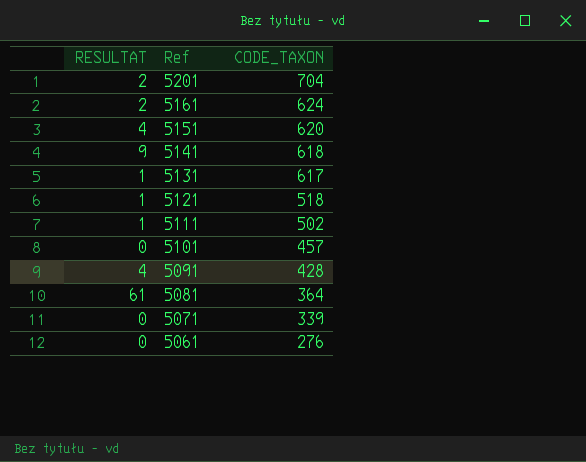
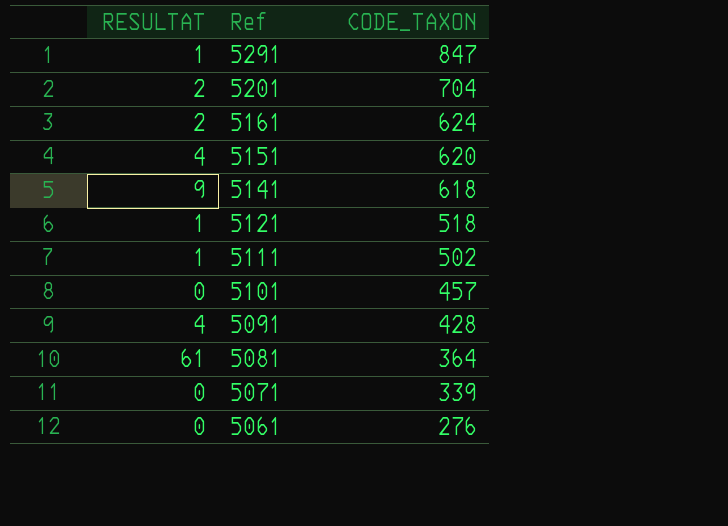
row 5131: 1 | 617 -> none
row 5291: none -> 1 | 847

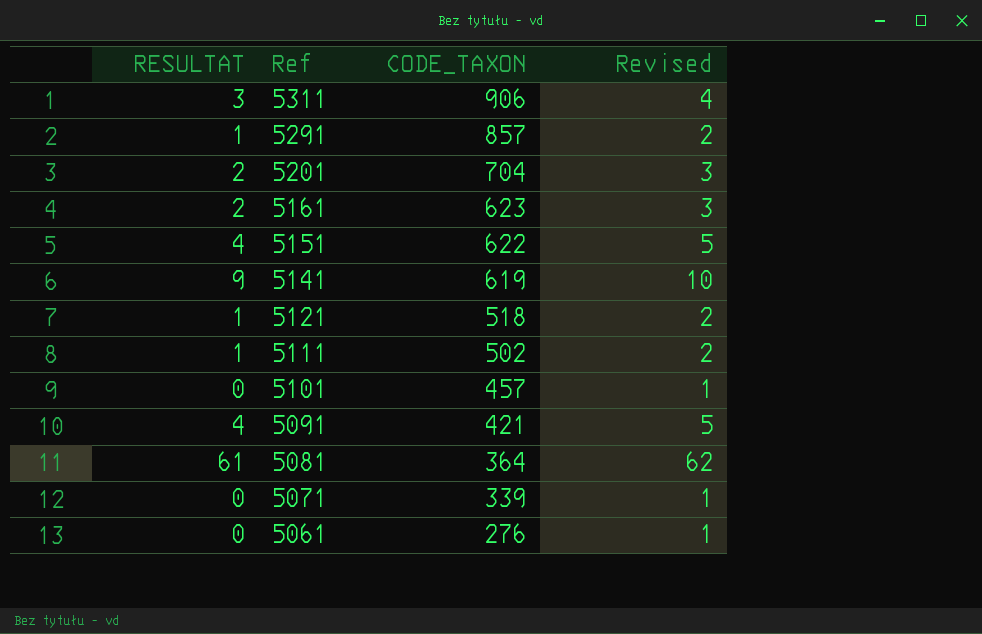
column Revised | formula: none -> [RESULTAT] + 1
row 5311: none -> 3 | 906 | 4
5291 | CODE_TAXON: 847 -> 857
5161 | CODE_TAXON: 624 -> 623
5151 | CODE_TAXON: 620 -> 622
5141 | CODE_TAXON: 618 -> 619
5091 | CODE_TAXON: 428 -> 421

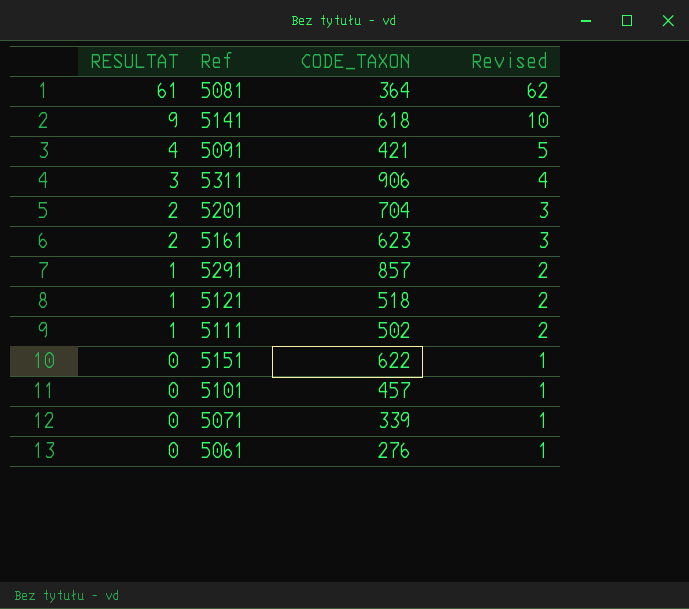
row order: Ref descending -> RESULTAT descending
5141 | CODE_TAXON: 619 -> 618
5151 | RESULTAT: 4 -> 0
5151 | Revised: 5 -> 1

